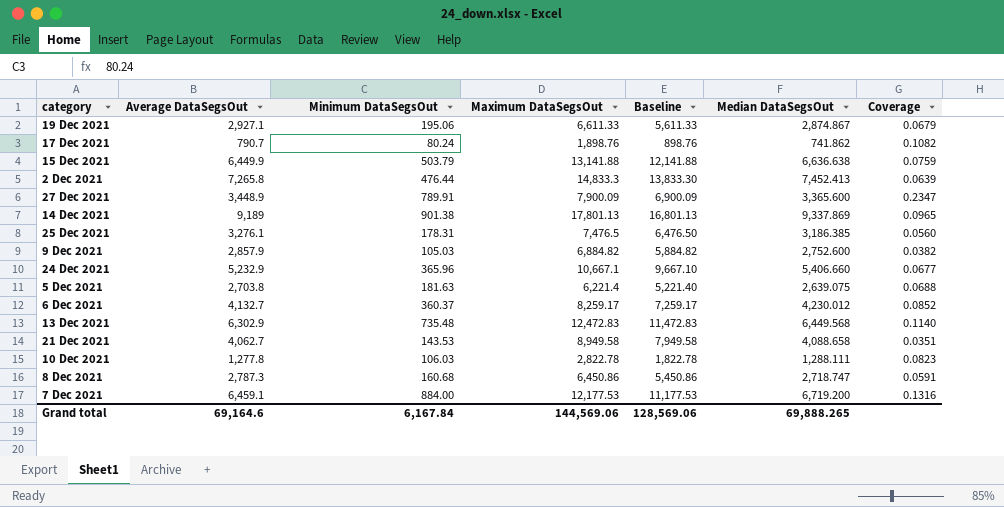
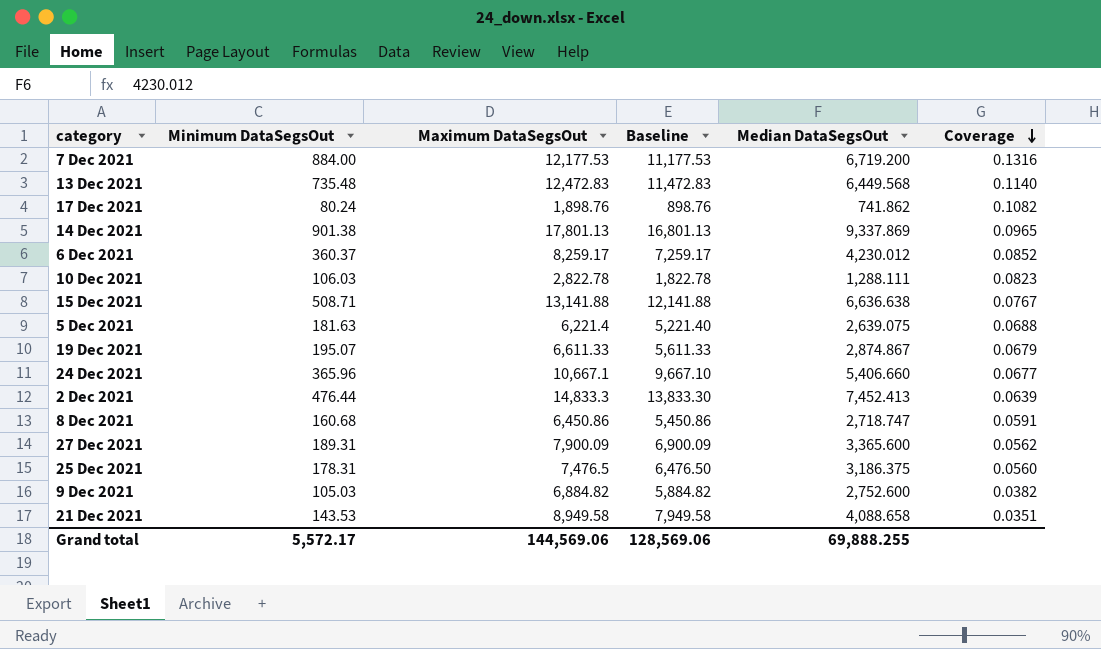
row order: none -> Coverage descending
column Average DataSegsOut | position: 2 -> none
15 Dec 2021 | Minimum DataSegsOut: 503.79 -> 508.71
15 Dec 2021 | Coverage: 0.0759 -> 0.0767
19 Dec 2021 | Minimum DataSegsOut: 195.06 -> 195.07
27 Dec 2021 | Minimum DataSegsOut: 789.91 -> 189.31
27 Dec 2021 | Coverage: 0.2347 -> 0.0562
25 Dec 2021 | Median DataSegsOut: 3,186.385 -> 3,186.375
Grand total | Minimum DataSegsOut: 6,167.84 -> 5,572.17
Grand total | Median DataSegsOut: 69,888.265 -> 69,888.255

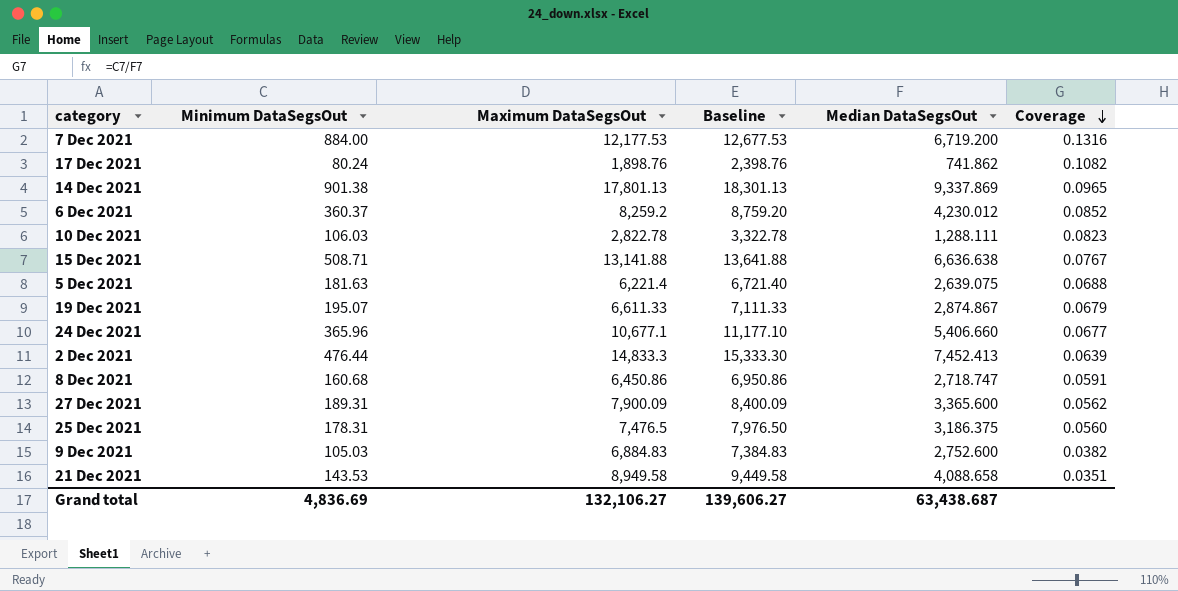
column Baseline | formula: [Maximum DataSegsOut] - 1000 -> [Maximum DataSegsOut] + 500
row 13 Dec 2021: 735.48 | 12,472.83 | 11,472.83 | 6,449.568 | 0.1140 -> none
6 Dec 2021 | Maximum DataSegsOut: 8,259.17 -> 8,259.2
24 Dec 2021 | Maximum DataSegsOut: 10,667.1 -> 10,677.1
9 Dec 2021 | Maximum DataSegsOut: 6,884.82 -> 6,884.83
Grand total | Minimum DataSegsOut: 5,572.17 -> 4,836.69
Grand total | Maximum DataSegsOut: 144,569.06 -> 132,106.27
Grand total | Baseline: 128,569.06 -> 139,606.27
Grand total | Median DataSegsOut: 69,888.255 -> 63,438.687

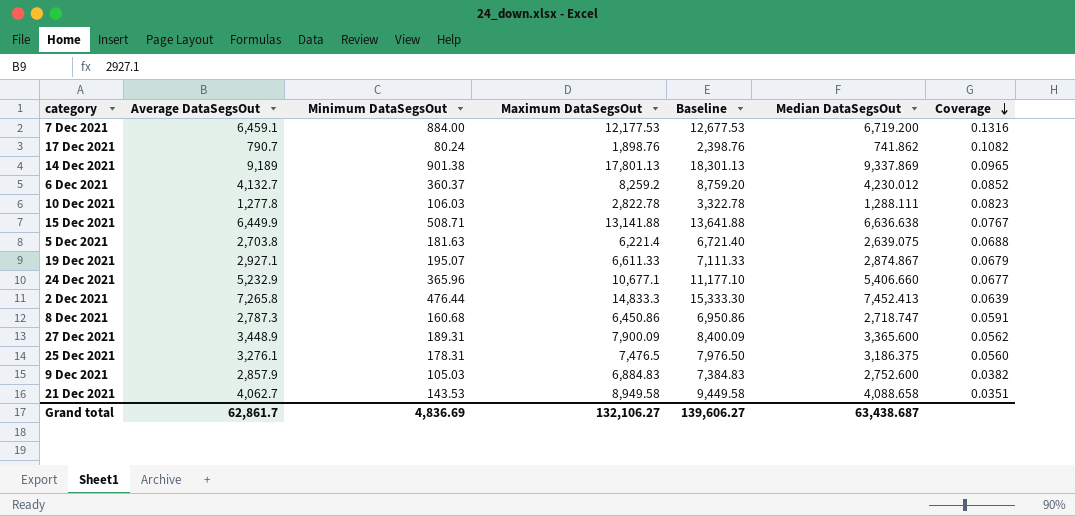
column Average DataSegsOut | position: none -> 2

